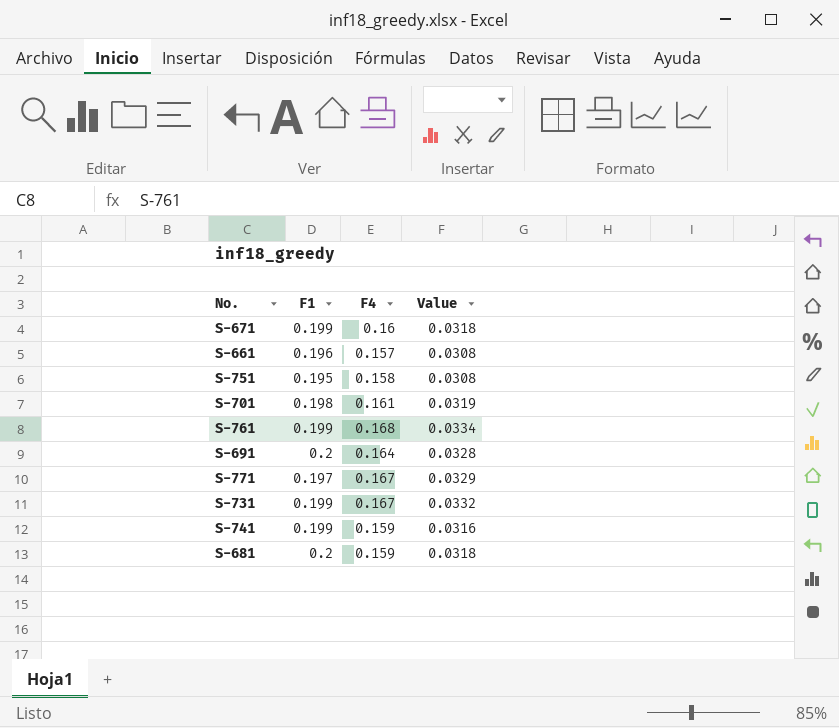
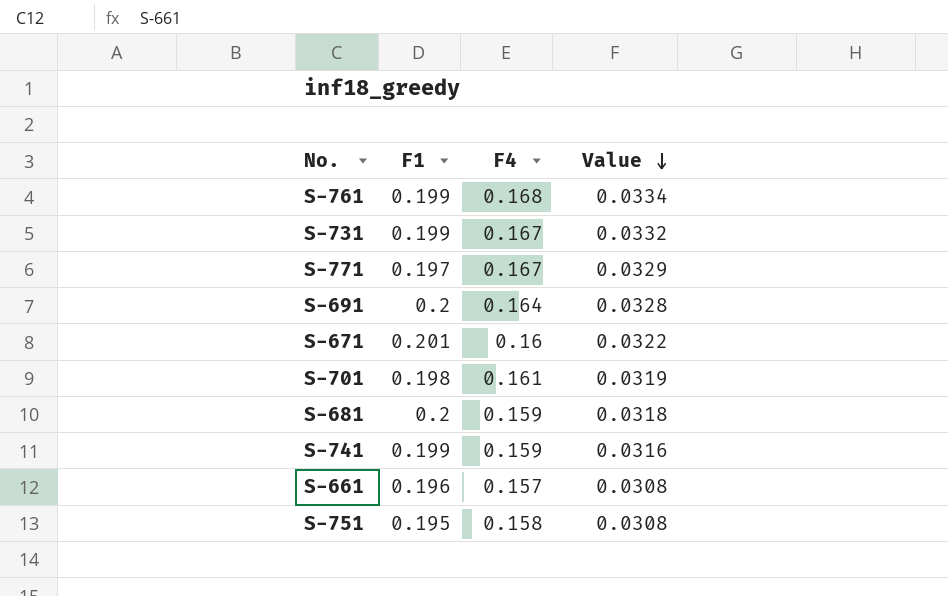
row order: none -> Value descending
S-671 | F1: 0.199 -> 0.201
S-671 | Value: 0.0318 -> 0.0322

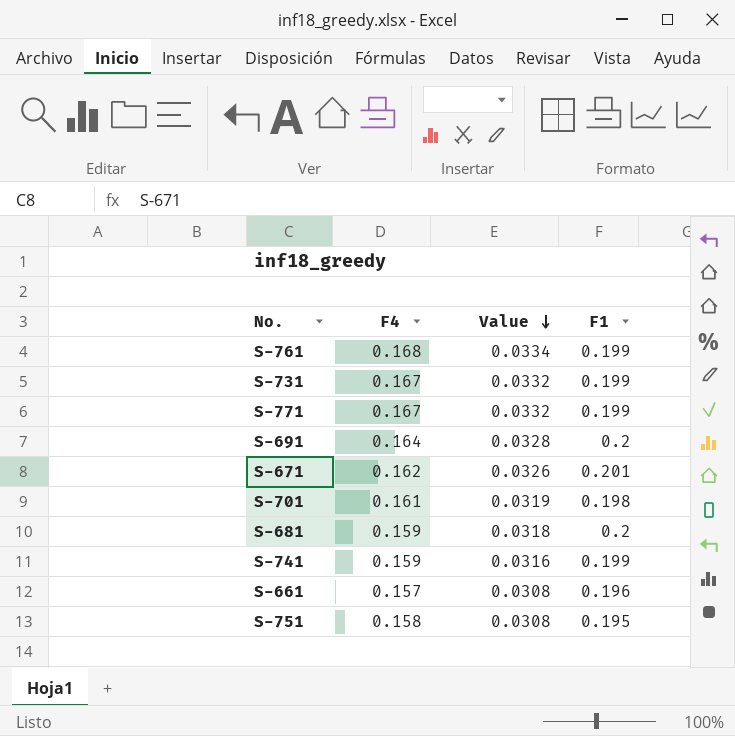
column F1 | position: 2 -> 4
S-771 | Value: 0.0329 -> 0.0332
S-771 | F1: 0.197 -> 0.199
S-671 | F4: 0.16 -> 0.162
S-671 | Value: 0.0322 -> 0.0326

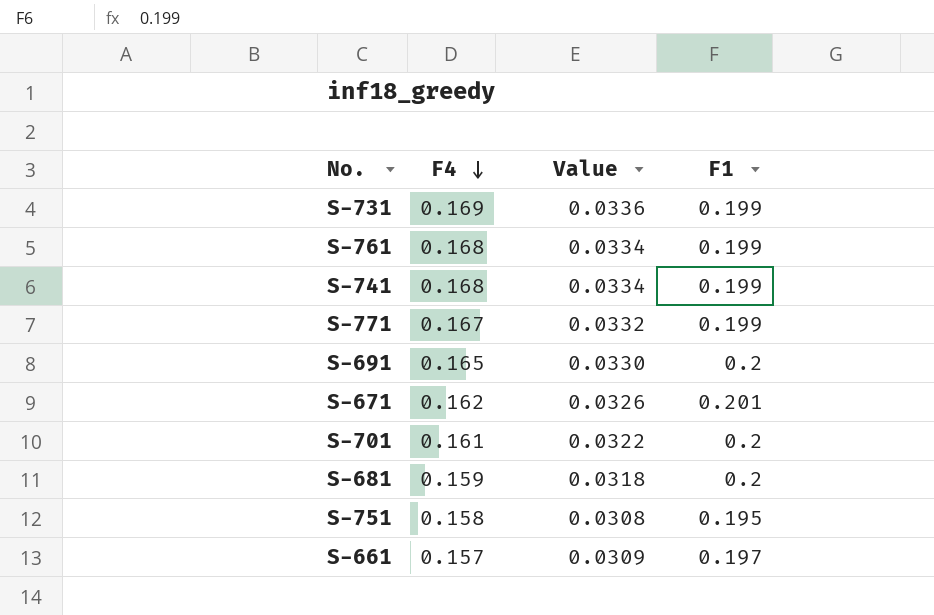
row order: Value descending -> F4 descending
S-731 | F4: 0.167 -> 0.169
S-731 | Value: 0.0332 -> 0.0336
S-741 | F4: 0.159 -> 0.168
S-741 | Value: 0.0316 -> 0.0334
S-691 | F4: 0.164 -> 0.165
S-691 | Value: 0.0328 -> 0.0330
S-701 | Value: 0.0319 -> 0.0322
S-701 | F1: 0.198 -> 0.2
S-661 | Value: 0.0308 -> 0.0309
S-661 | F1: 0.196 -> 0.197

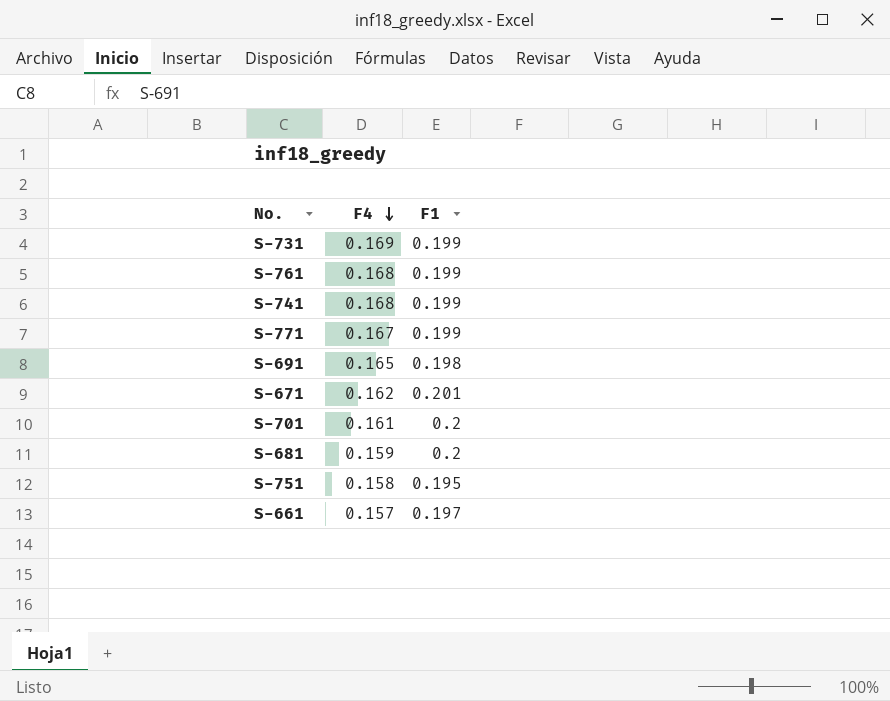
column Value | formula: [F4] * [F1] -> none
S-691 | F1: 0.2 -> 0.198

